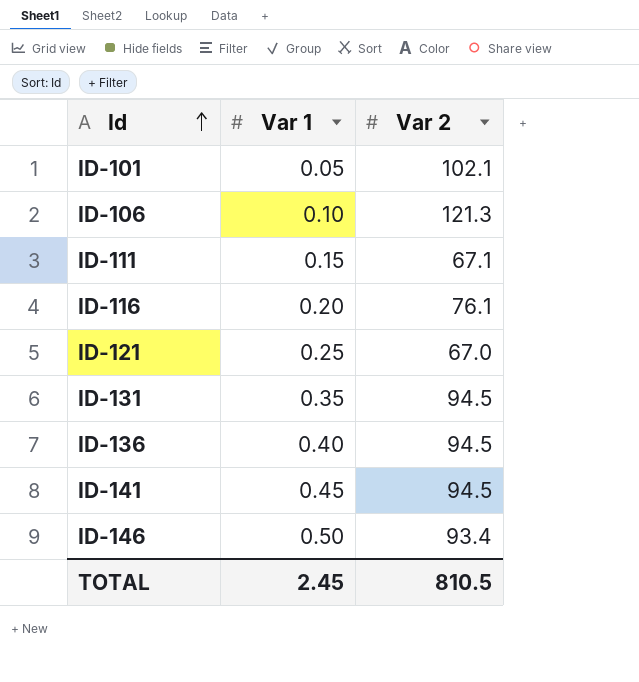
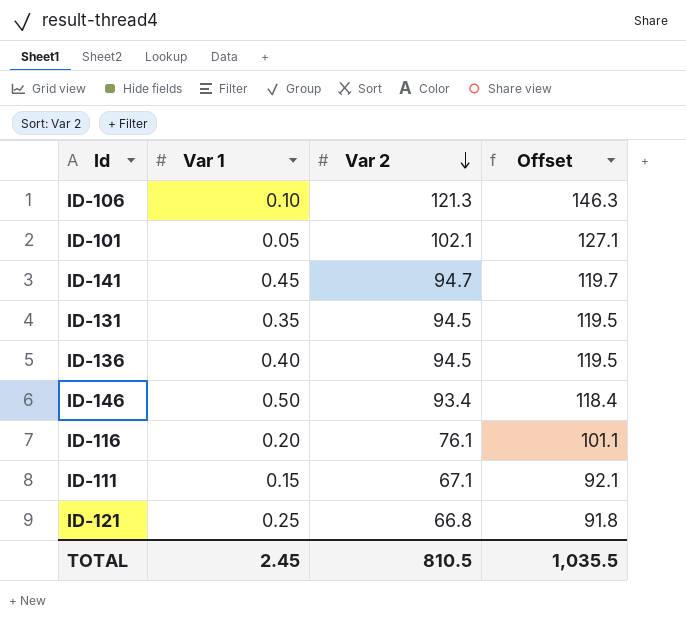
row order: Id ascending -> Var 2 descending
column Offset | formula: none -> [Var 2] + 25
ID-141 | Var 2: 94.5 -> 94.7
ID-121 | Var 2: 67.0 -> 66.8

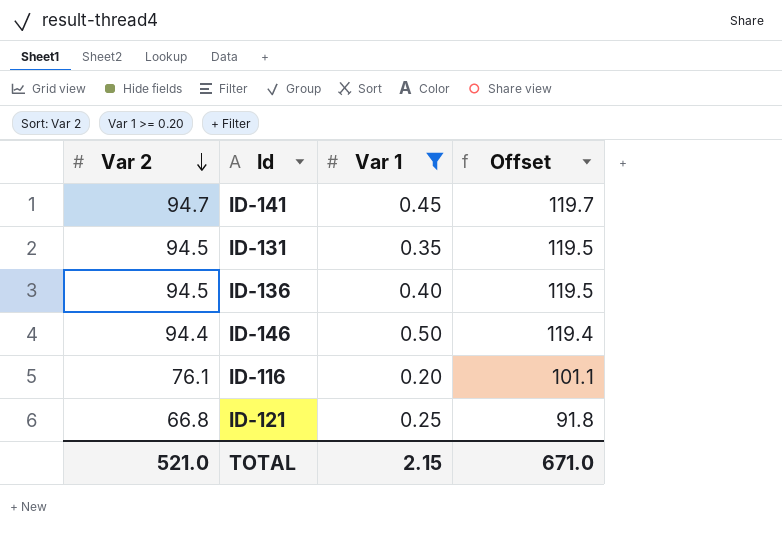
filter: none -> Var 1 >= 0.20
column Var 2 | position: 3 -> 1
ID-146 | Var 2: 93.4 -> 94.4
ID-146 | Offset: 118.4 -> 119.4
TOTAL | Var 2: 810.5 -> 521.0
TOTAL | Var 1: 2.45 -> 2.15
TOTAL | Offset: 1,035.5 -> 671.0

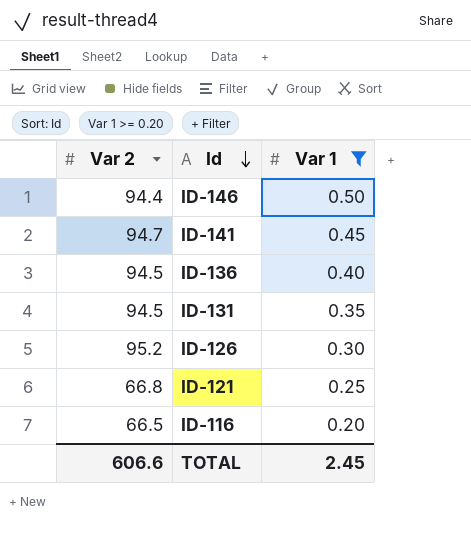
row order: Var 2 descending -> Id descending
column Offset | formula: [Var 2] + 25 -> none
row ID-126: none -> 95.2 | 0.30
ID-116 | Var 2: 76.1 -> 66.5
TOTAL | Var 2: 521.0 -> 606.6
TOTAL | Var 1: 2.15 -> 2.45

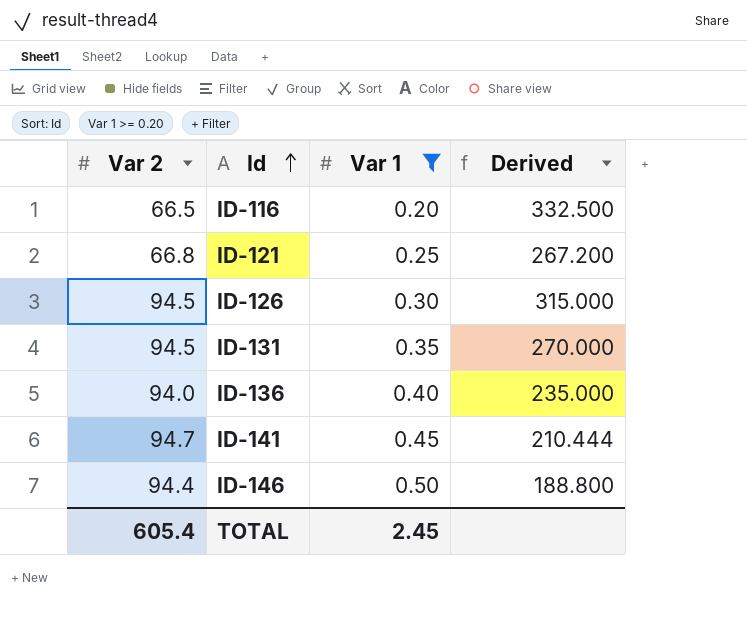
row order: Id descending -> Id ascending
column Derived | formula: none -> [Var 2] / [Var 1]
ID-126 | Var 2: 95.2 -> 94.5
ID-136 | Var 2: 94.5 -> 94.0
TOTAL | Var 2: 606.6 -> 605.4

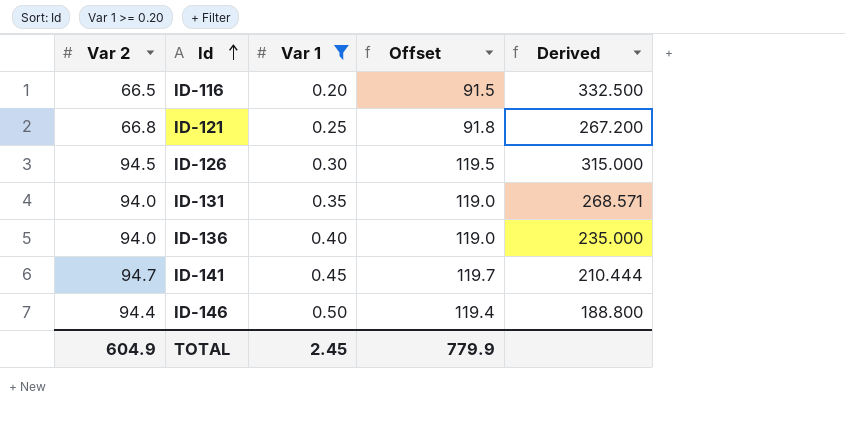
column Offset | formula: none -> [Var 2] + 25
ID-131 | Var 2: 94.5 -> 94.0
ID-131 | Derived: 270.000 -> 268.571
TOTAL | Var 2: 605.4 -> 604.9

